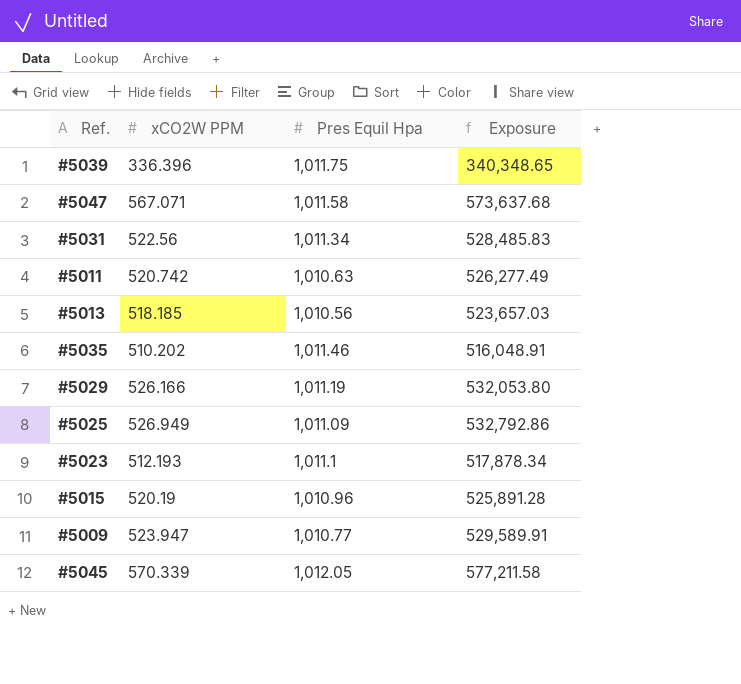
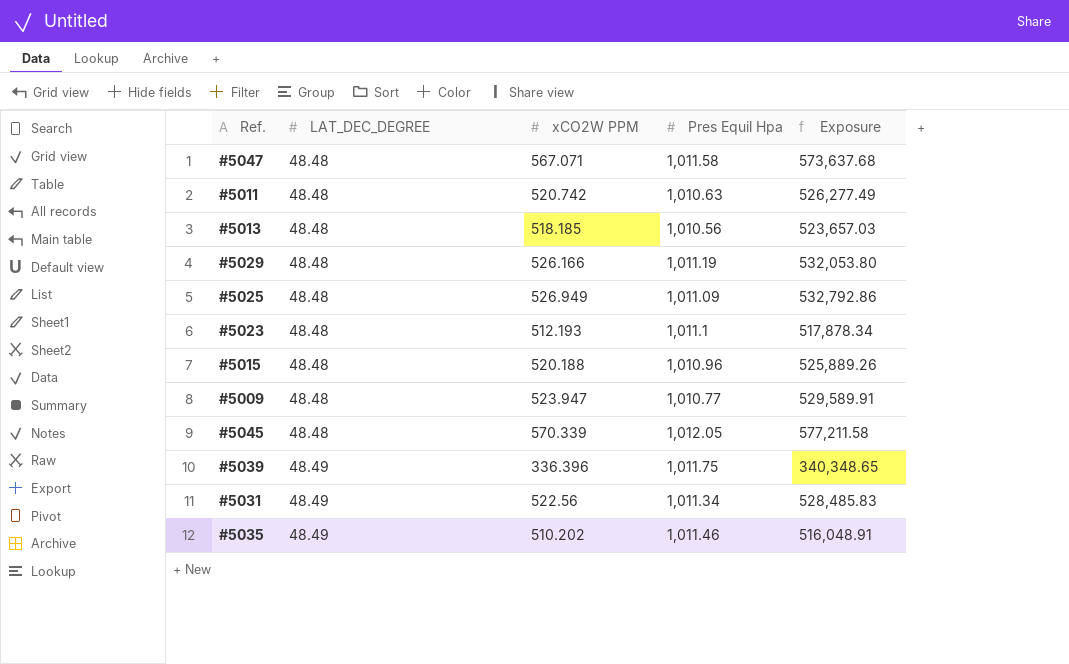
row order: none -> LAT_DEC_DEGREE ascending
column LAT_DEC_DEGREE | position: none -> 2
#5015 | xCO2W PPM: 520.19 -> 520.188
#5015 | Exposure: 525,891.28 -> 525,889.26

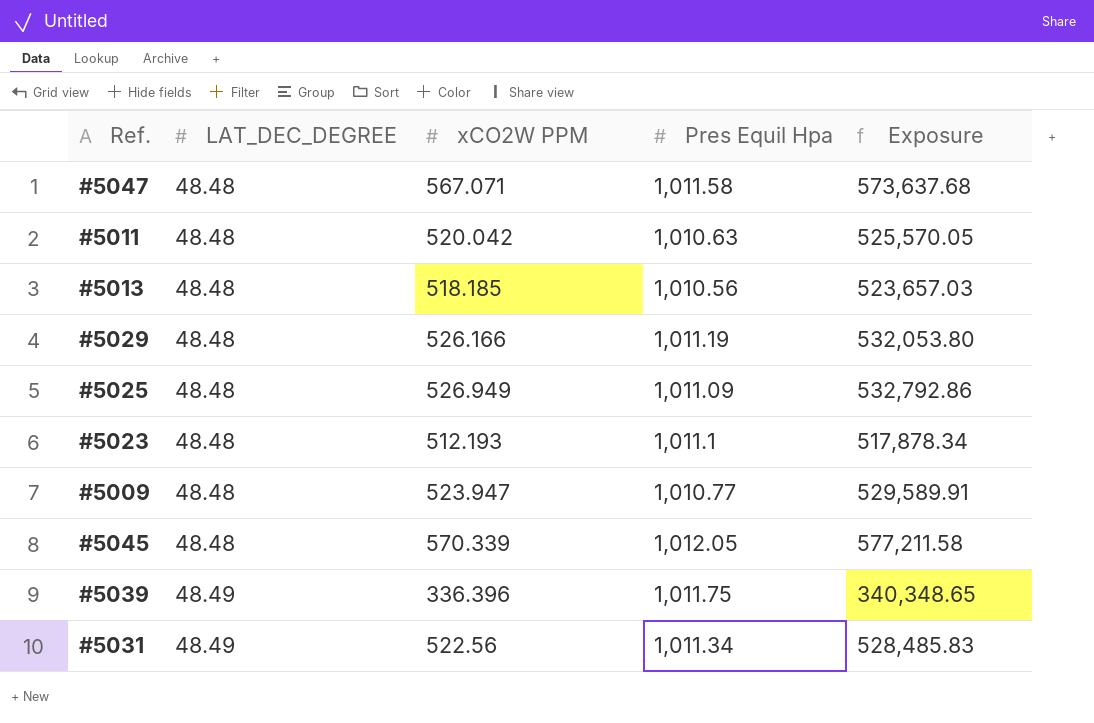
row #5015: 48.48 | 520.188 | 1,010.96 | 525,889.26 -> none
row #5035: 48.49 | 510.202 | 1,011.46 | 516,048.91 -> none
#5011 | xCO2W PPM: 520.742 -> 520.042
#5011 | Exposure: 526,277.49 -> 525,570.05

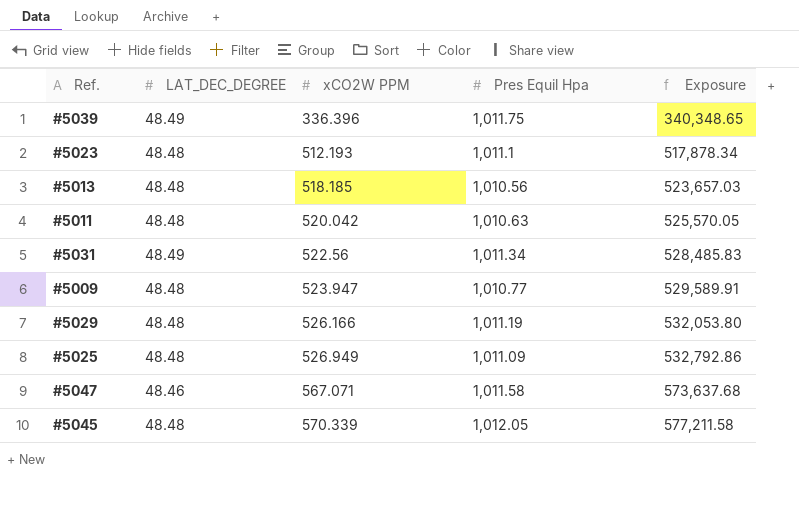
row order: LAT_DEC_DEGREE ascending -> xCO2W PPM ascending
#5047 | LAT_DEC_DEGREE: 48.48 -> 48.46

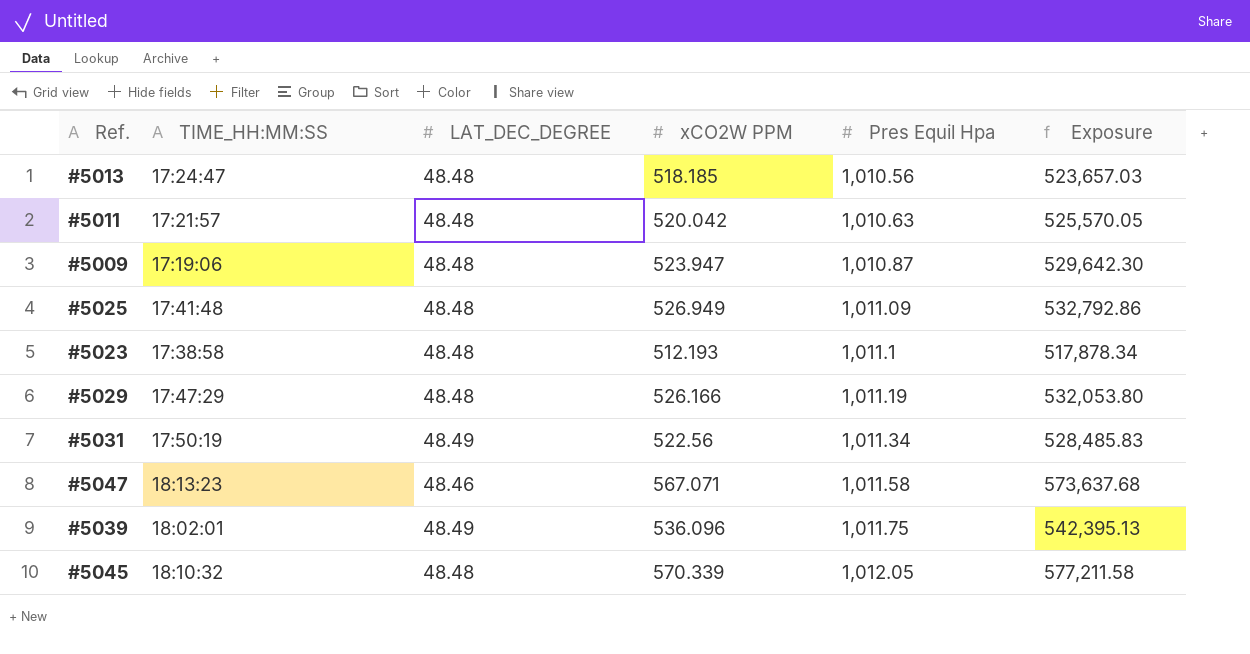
row order: xCO2W PPM ascending -> Pres Equil Hpa ascending
column TIME_HH:MM:SS | position: none -> 2
#5009 | Pres Equil Hpa: 1,010.77 -> 1,010.87
#5009 | Exposure: 529,589.91 -> 529,642.30
#5039 | xCO2W PPM: 336.396 -> 536.096
#5039 | Exposure: 340,348.65 -> 542,395.13

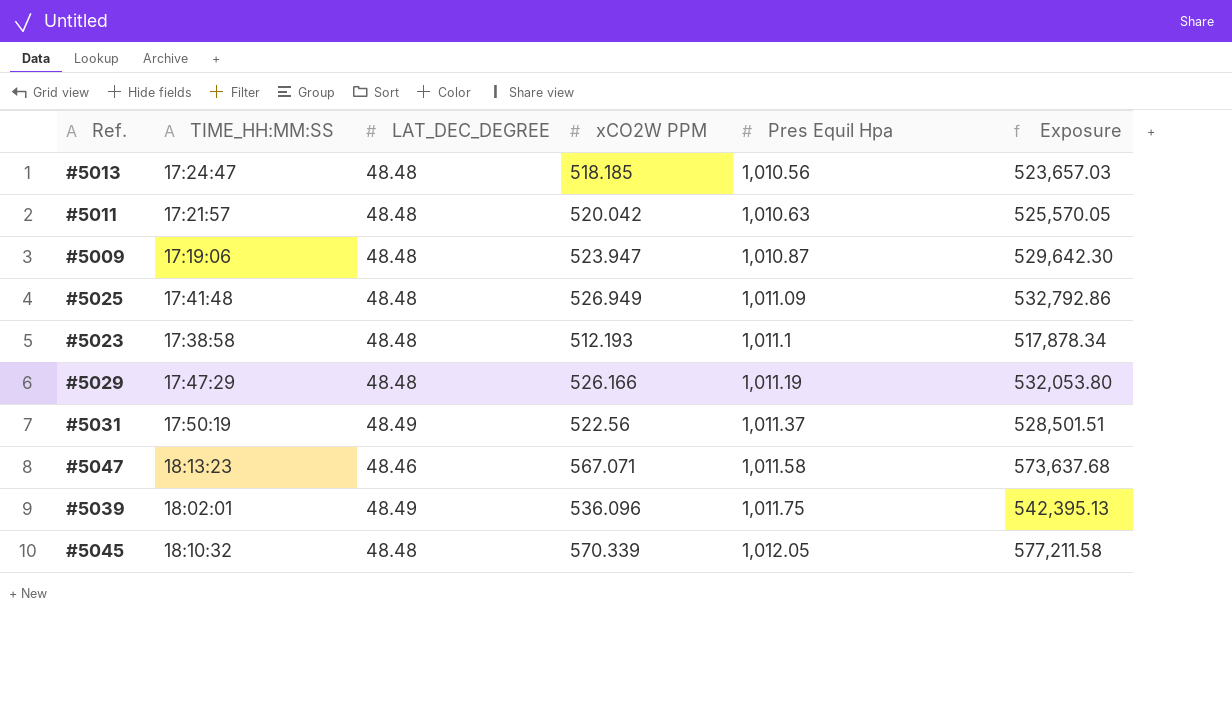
#5031 | Pres Equil Hpa: 1,011.34 -> 1,011.37
#5031 | Exposure: 528,485.83 -> 528,501.51

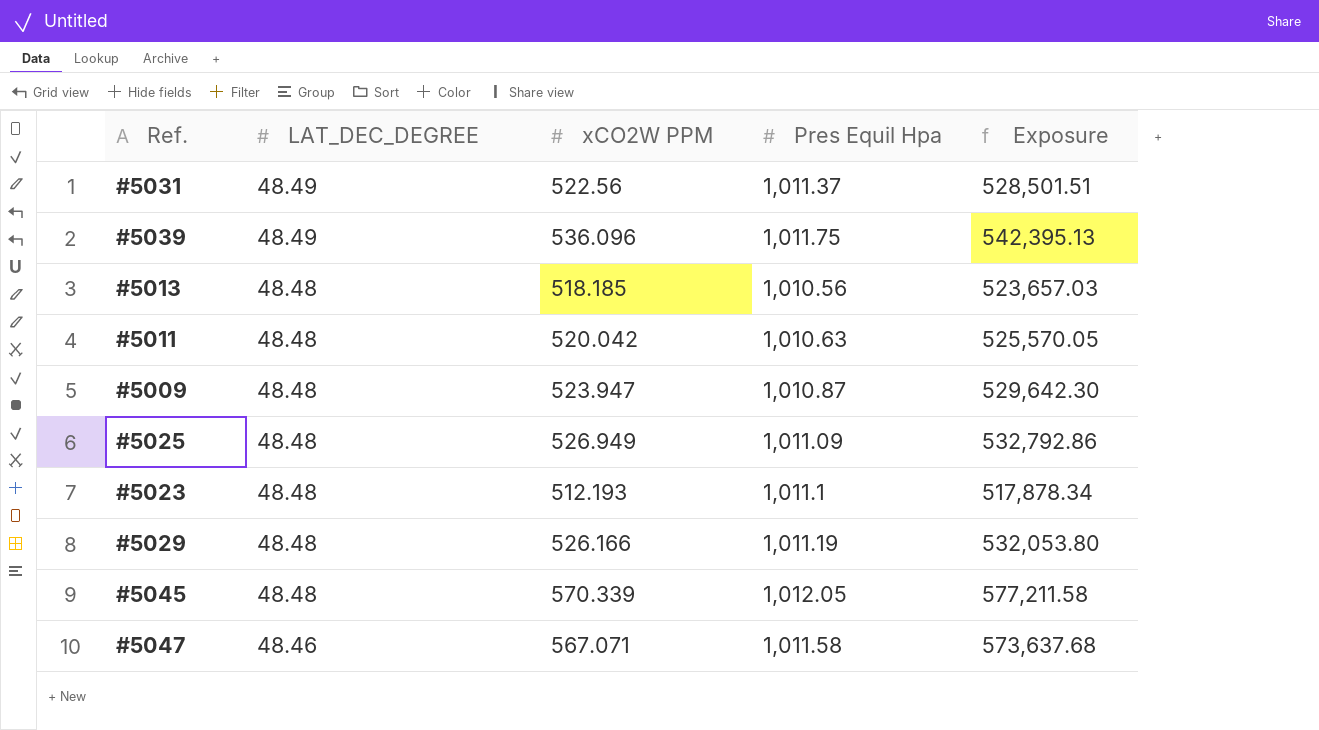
row order: Pres Equil Hpa ascending -> LAT_DEC_DEGREE descending
column TIME_HH:MM:SS | position: 2 -> none

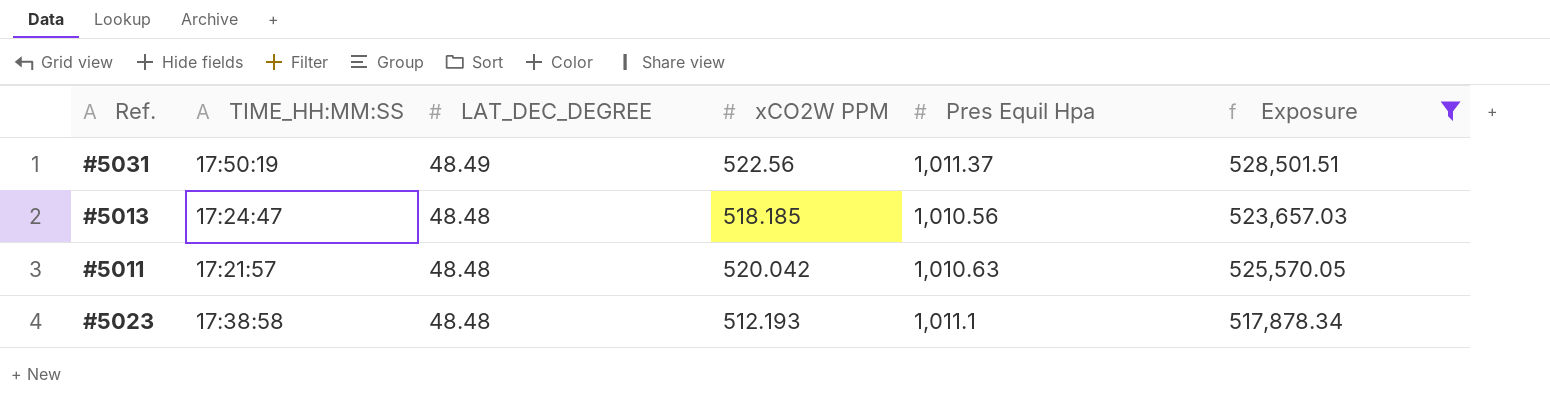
filter: none -> Exposure <= 528,501.51
column TIME_HH:MM:SS | position: none -> 2

